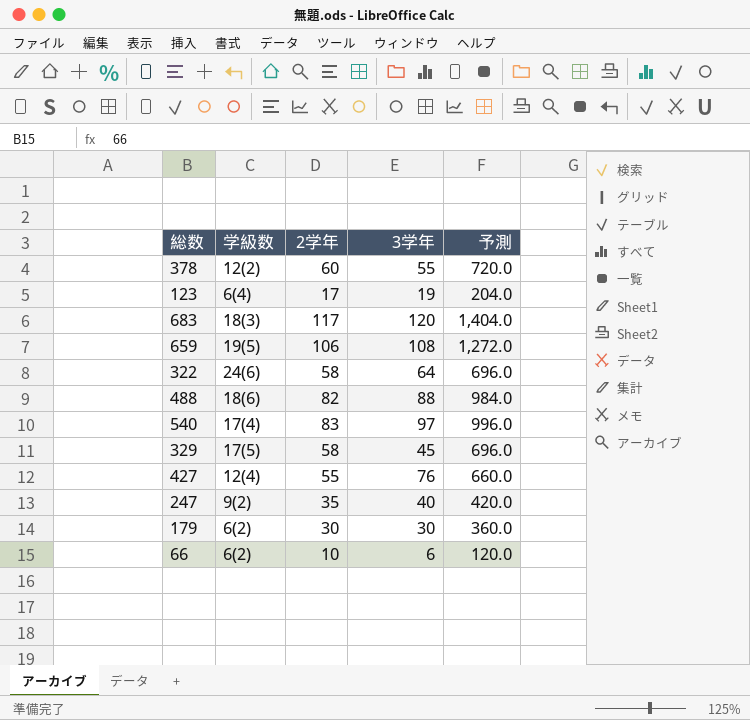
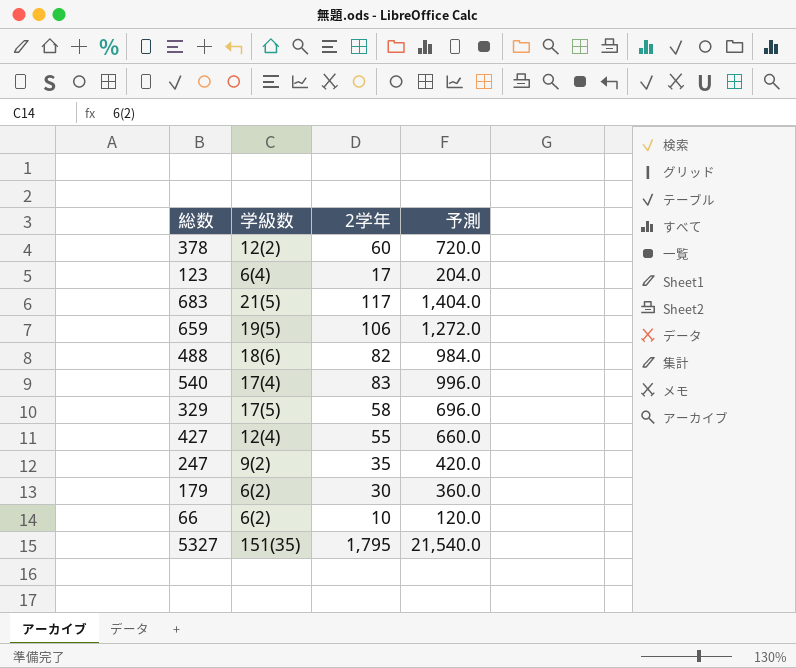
column 3学年 | position: 4 -> none
row 322: 24(6) | 58 | 64 | 696.0 -> none
683 | 学級数: 18(3) -> 21(5)
row 5327: none -> 151(35) | 1,795 | 21,540.0

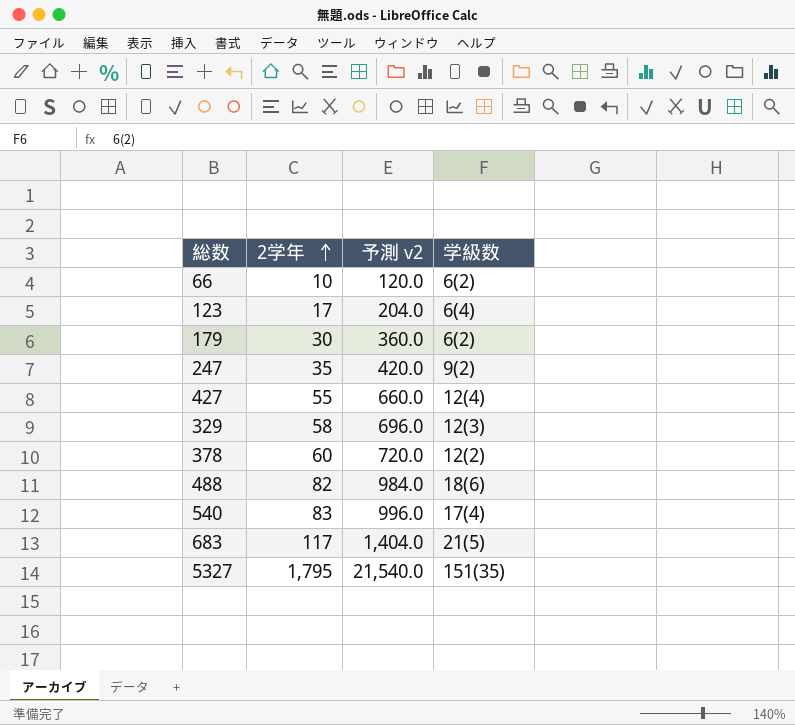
row order: none -> 2学年 ascending
column name: 予測 -> 予測 v2
column 学級数 | position: 2 -> 4
row 659: 19(5) | 106 | 1,272.0 -> none
329 | 学級数: 17(5) -> 12(3)

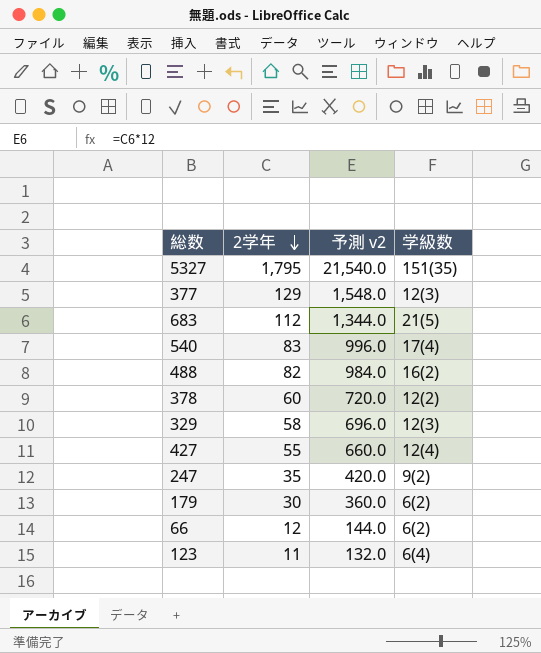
row order: 2学年 ascending -> 2学年 descending
row 377: none -> 129 | 1,548.0 | 12(3)
683 | 2学年: 117 -> 112
683 | 予測 v2: 1,404.0 -> 1,344.0
488 | 学級数: 18(6) -> 16(2)
66 | 2学年: 10 -> 12
66 | 予測 v2: 120.0 -> 144.0
123 | 2学年: 17 -> 11
123 | 予測 v2: 204.0 -> 132.0

